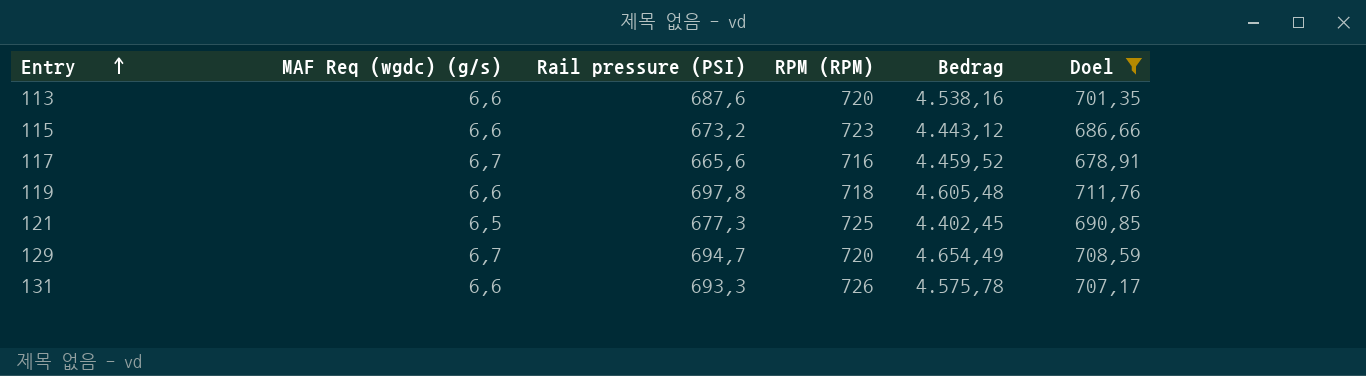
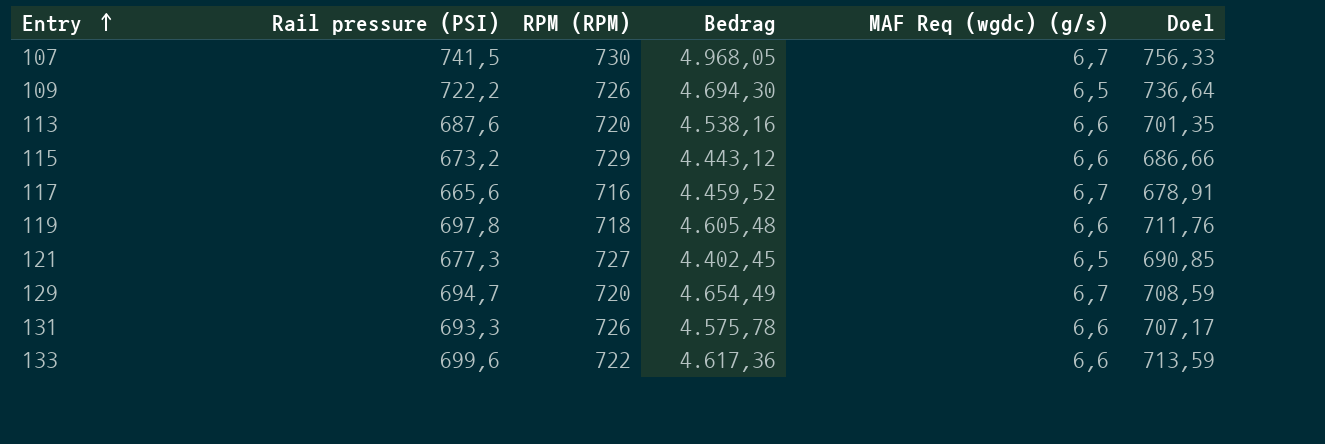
filter: Doel <= 711,76 -> none
column MAF Req (wgdc) (g/s) | position: 2 -> 5
115 | RPM (RPM): 723 -> 729
121 | RPM (RPM): 725 -> 727

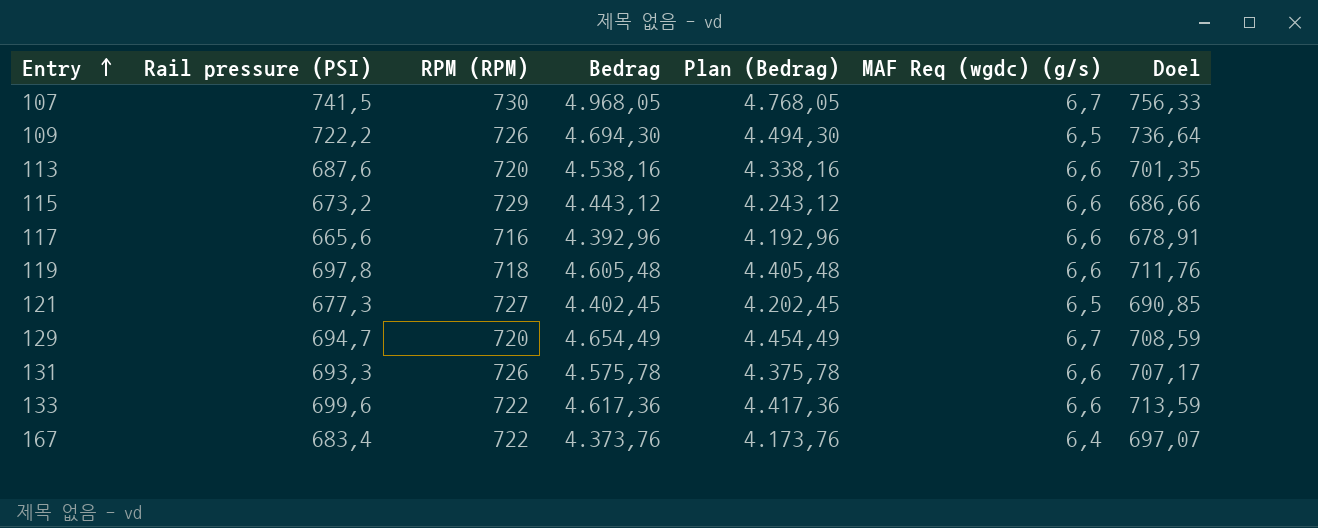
column Plan (Bedrag) | formula: none -> [Bedrag] - 200
117 | Bedrag: 4.459,52 -> 4.392,96
117 | MAF Req (wgdc) (g/s): 6,7 -> 6,6
row 167: none -> 683,4 | 722 | 4.373,76 | 4.173,76 | 6,4 | 697,07

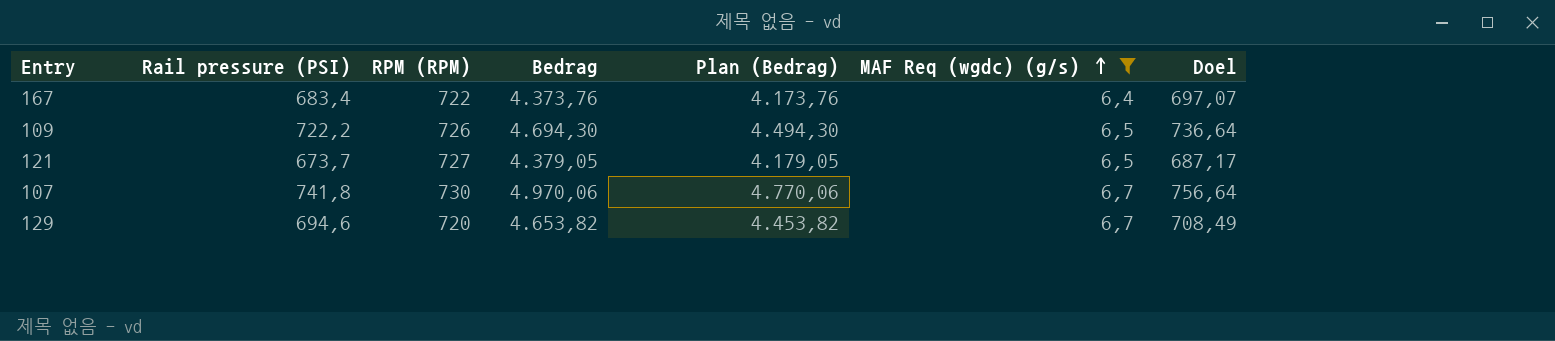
filter: none -> MAF Req (wgdc) (g/s) != 6,6
row order: Entry ascending -> MAF Req (wgdc) (g/s) ascending
121 | Rail pressure (PSI): 677,3 -> 673,7
121 | Bedrag: 4.402,45 -> 4.379,05
121 | Plan (Bedrag): 4.202,45 -> 4.179,05
121 | Doel: 690,85 -> 687,17
107 | Rail pressure (PSI): 741,5 -> 741,8
107 | Bedrag: 4.968,05 -> 4.970,06
107 | Plan (Bedrag): 4.768,05 -> 4.770,06
107 | Doel: 756,33 -> 756,64
129 | Rail pressure (PSI): 694,7 -> 694,6
129 | Bedrag: 4.654,49 -> 4.653,82
129 | Plan (Bedrag): 4.454,49 -> 4.453,82
129 | Doel: 708,59 -> 708,49

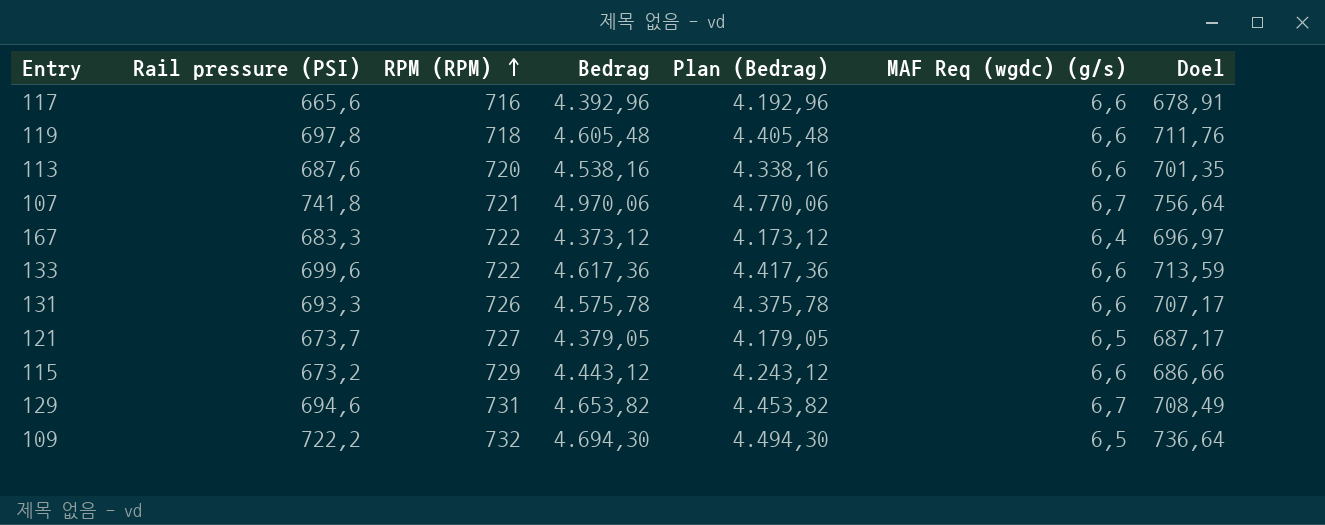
filter: MAF Req (wgdc) (g/s) != 6,6 -> none
row order: MAF Req (wgdc) (g/s) ascending -> RPM (RPM) ascending
107 | RPM (RPM): 730 -> 721
167 | Rail pressure (PSI): 683,4 -> 683,3
167 | Bedrag: 4.373,76 -> 4.373,12
167 | Plan (Bedrag): 4.173,76 -> 4.173,12
167 | Doel: 697,07 -> 696,97
129 | RPM (RPM): 720 -> 731
109 | RPM (RPM): 726 -> 732

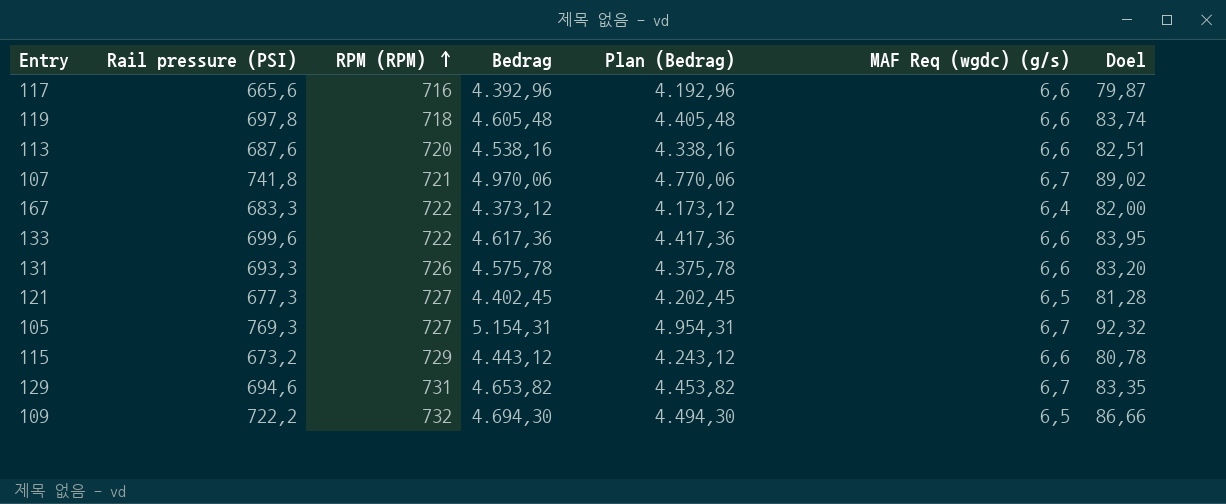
column Doel | formula: [Rail pressure (PSI)] * 1,02 -> [Rail pressure (PSI)] * 0,12
121 | Rail pressure (PSI): 673,7 -> 677,3
121 | Bedrag: 4.379,05 -> 4.402,45
121 | Plan (Bedrag): 4.179,05 -> 4.202,45
row 105: none -> 769,3 | 727 | 5.154,31 | 4.954,31 | 6,7 | 92,32

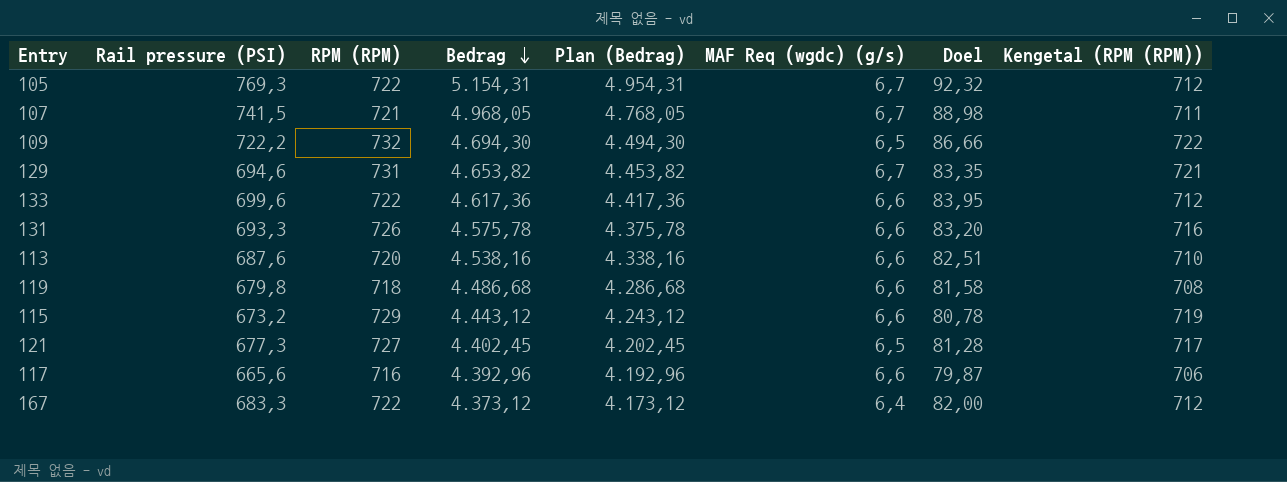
row order: RPM (RPM) ascending -> Bedrag descending
column Kengetal (RPM (RPM)) | formula: none -> [RPM (RPM)] - 10
105 | RPM (RPM): 727 -> 722
107 | Rail pressure (PSI): 741,8 -> 741,5
107 | Bedrag: 4.970,06 -> 4.968,05
107 | Plan (Bedrag): 4.770,06 -> 4.768,05
107 | Doel: 89,02 -> 88,98
119 | Rail pressure (PSI): 697,8 -> 679,8
119 | Bedrag: 4.605,48 -> 4.486,68
119 | Plan (Bedrag): 4.405,48 -> 4.286,68
119 | Doel: 83,74 -> 81,58

